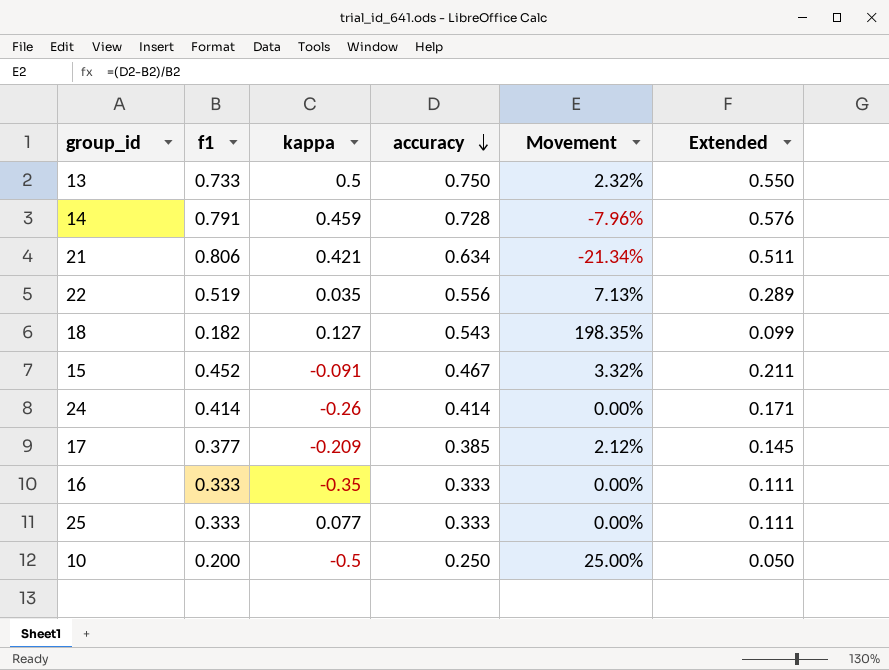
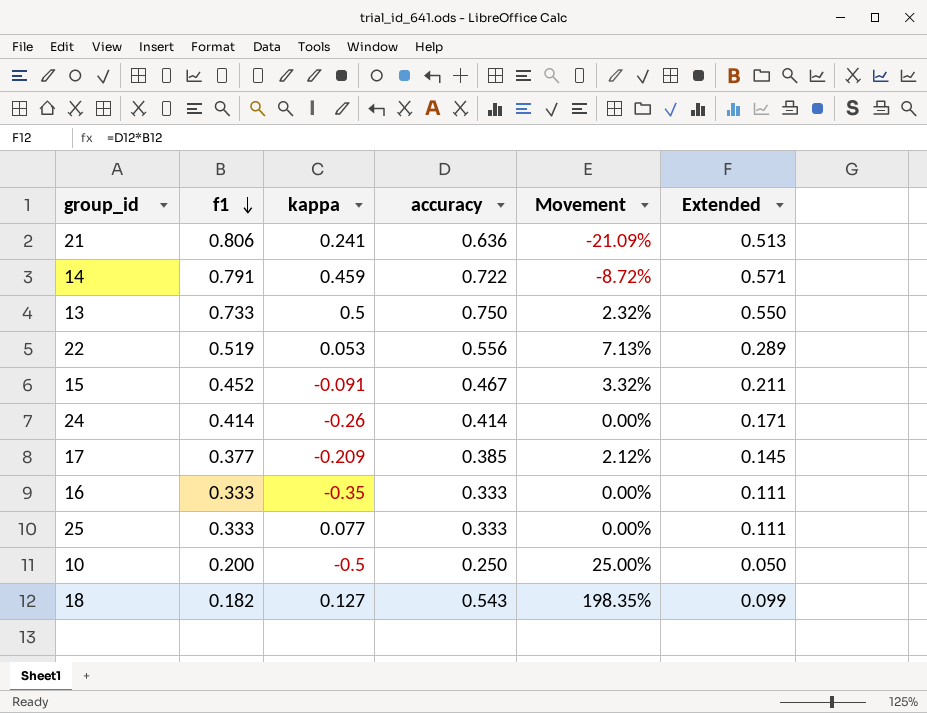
row order: accuracy descending -> f1 descending
21 | kappa: 0.421 -> 0.241
21 | accuracy: 0.634 -> 0.636
21 | Movement: -21.34% -> -21.09%
21 | Extended: 0.511 -> 0.513
14 | accuracy: 0.728 -> 0.722
14 | Movement: -7.96% -> -8.72%
14 | Extended: 0.576 -> 0.571
22 | kappa: 0.035 -> 0.053

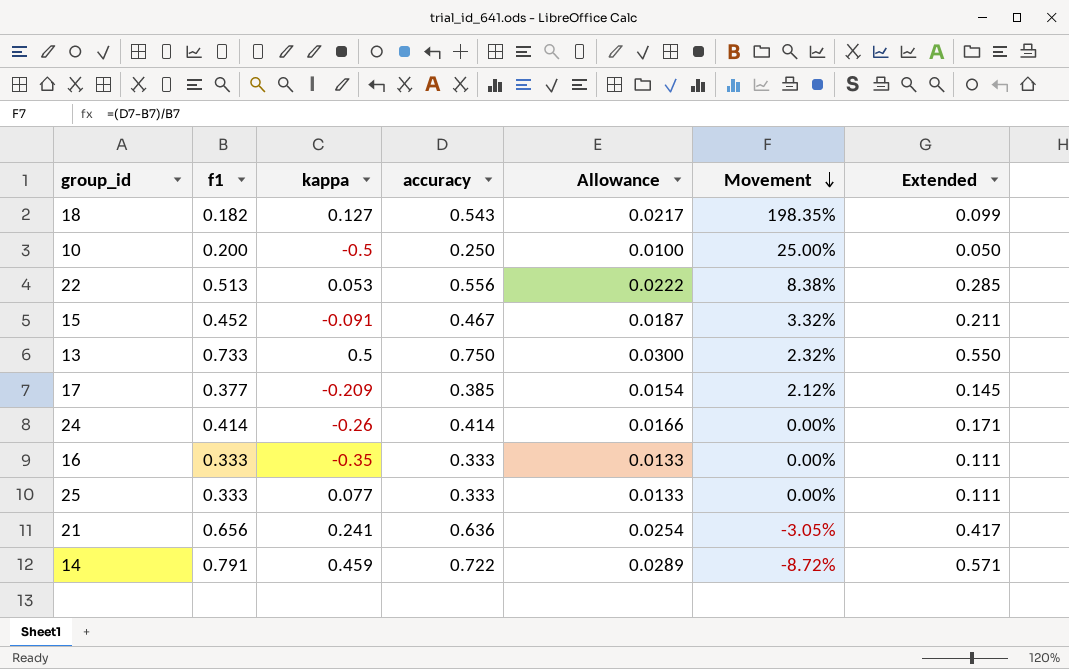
row order: f1 descending -> Movement descending
column Allowance | formula: none -> [accuracy] * 0.04
22 | f1: 0.519 -> 0.513
22 | Movement: 7.13% -> 8.38%
22 | Extended: 0.289 -> 0.285
21 | f1: 0.806 -> 0.656
21 | Movement: -21.09% -> -3.05%
21 | Extended: 0.513 -> 0.417

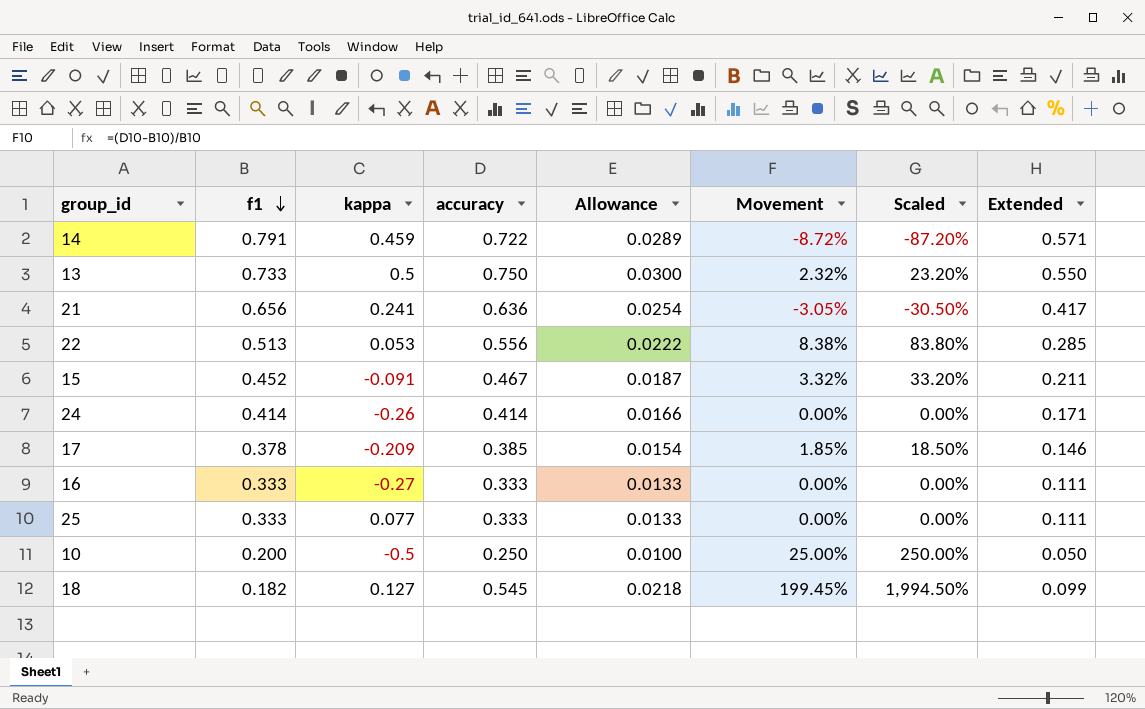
row order: Movement descending -> f1 descending
column Scaled | formula: none -> [Movement] * 10
17 | f1: 0.377 -> 0.378
17 | Movement: 2.12% -> 1.85%
17 | Extended: 0.145 -> 0.146
16 | kappa: -0.35 -> -0.27
18 | accuracy: 0.543 -> 0.545
18 | Allowance: 0.0217 -> 0.0218
18 | Movement: 198.35% -> 199.45%

